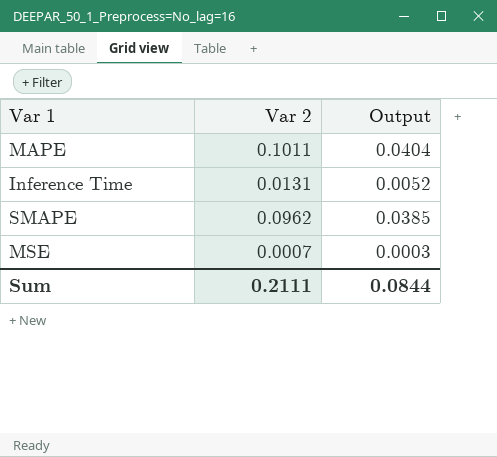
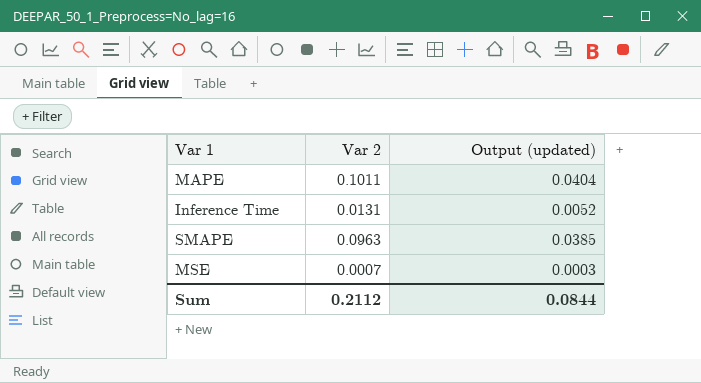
column name: Output -> Output (updated)
SMAPE | Var 2: 0.0962 -> 0.0963
Sum | Var 2: 0.2111 -> 0.2112

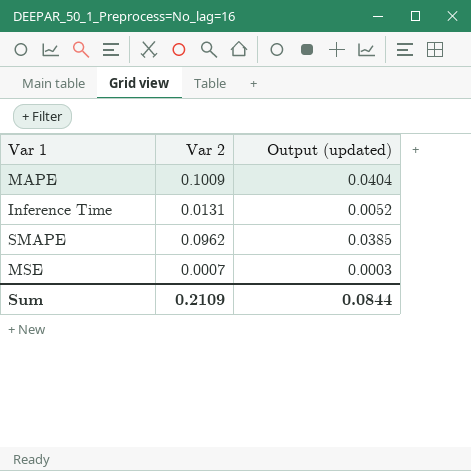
MAPE | Var 2: 0.1011 -> 0.1009
SMAPE | Var 2: 0.0963 -> 0.0962
Sum | Var 2: 0.2112 -> 0.2109

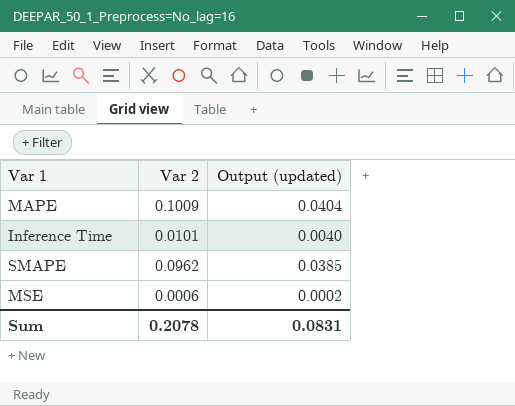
Inference Time | Var 2: 0.0131 -> 0.0101
Inference Time | Output (updated): 0.0052 -> 0.0040
MSE | Var 2: 0.0007 -> 0.0006
MSE | Output (updated): 0.0003 -> 0.0002
Sum | Var 2: 0.2109 -> 0.2078
Sum | Output (updated): 0.0844 -> 0.0831

